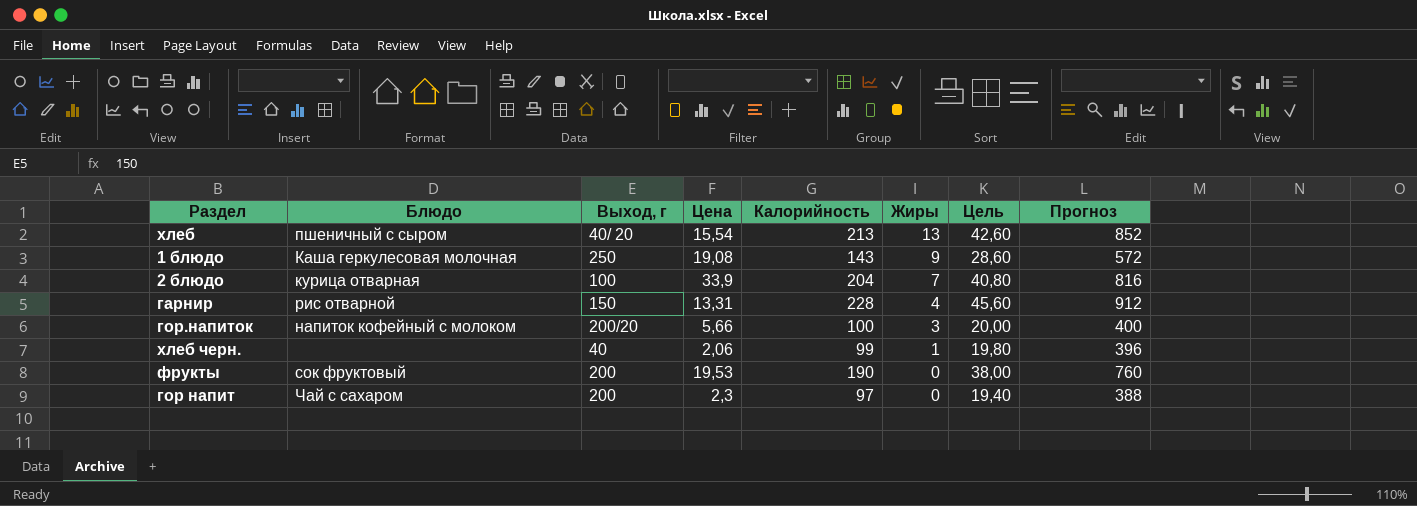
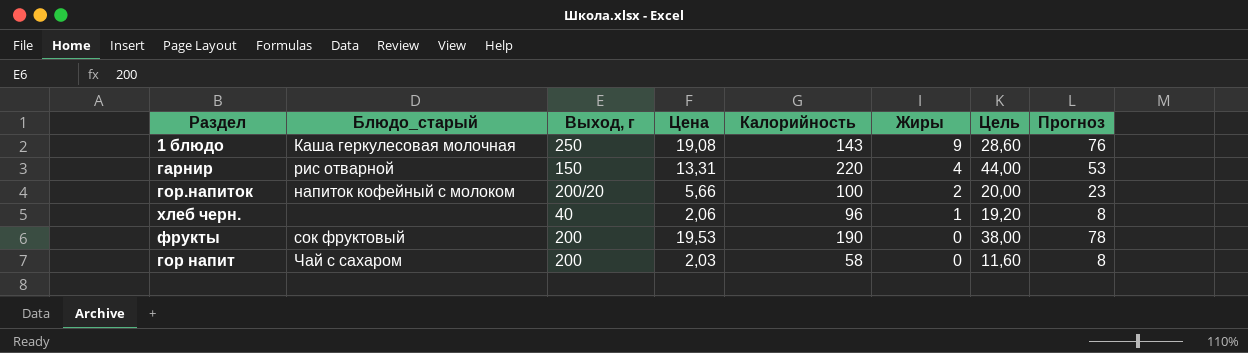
column name: Блюдо -> Блюдо_старый
column Прогноз | formula: [Калорийность] * 4 -> [Цена] * 4
row хлеб: пшеничный с сыром | 40/ 20 | 15,54 | 213 | 13 | 42,60 | 852 -> none
row 2 блюдо: курица отварная | 100 | 33,9 | 204 | 7 | 40,80 | 816 -> none
гарнир | Калорийность: 228 -> 220
гарнир | Цель: 45,60 -> 44,00
гор.напиток | Жиры: 3 -> 2
хлеб черн. | Калорийность: 99 -> 96
хлеб черн. | Цель: 19,80 -> 19,20
гор напит | Цена: 2,3 -> 2,03
гор напит | Калорийность: 97 -> 58
гор напит | Цель: 19,40 -> 11,60

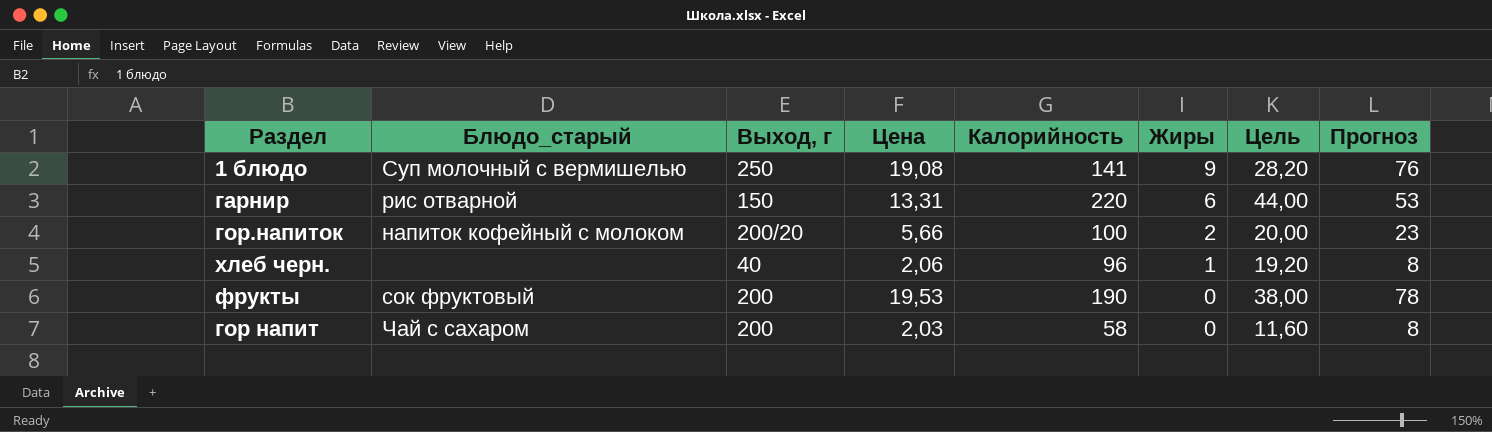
1 блюдо | Блюдо_старый: Каша геркулесовая молочная -> Суп молочный с вермишелью
1 блюдо | Калорийность: 143 -> 141
1 блюдо | Цель: 28,60 -> 28,20
гарнир | Жиры: 4 -> 6

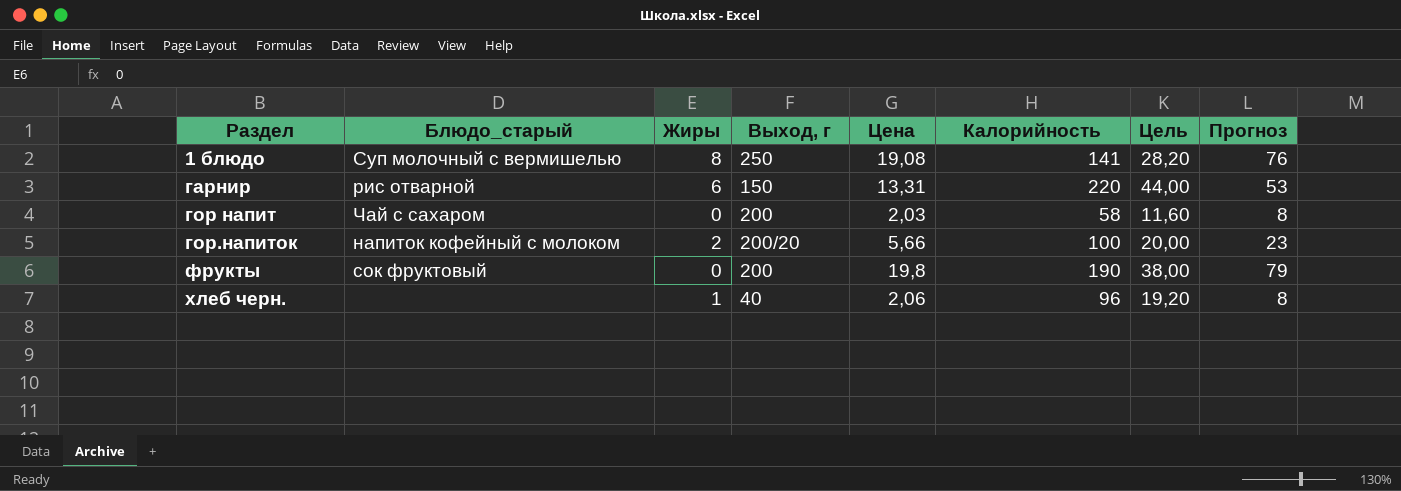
row order: Жиры descending -> Раздел ascending
column Жиры | position: 6 -> 3
1 блюдо | Жиры: 9 -> 8
фрукты | Цена: 19,53 -> 19,8
фрукты | Прогноз: 78 -> 79

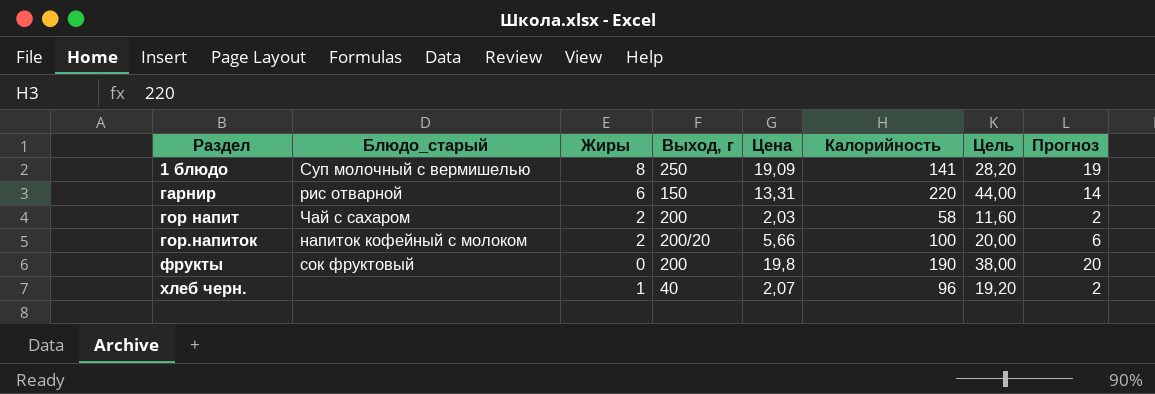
column Прогноз | formula: [Цена] * 4 -> [Цена] * 1,02
1 блюдо | Цена: 19,08 -> 19,09
гор напит | Жиры: 0 -> 2
хлеб черн. | Цена: 2,06 -> 2,07

